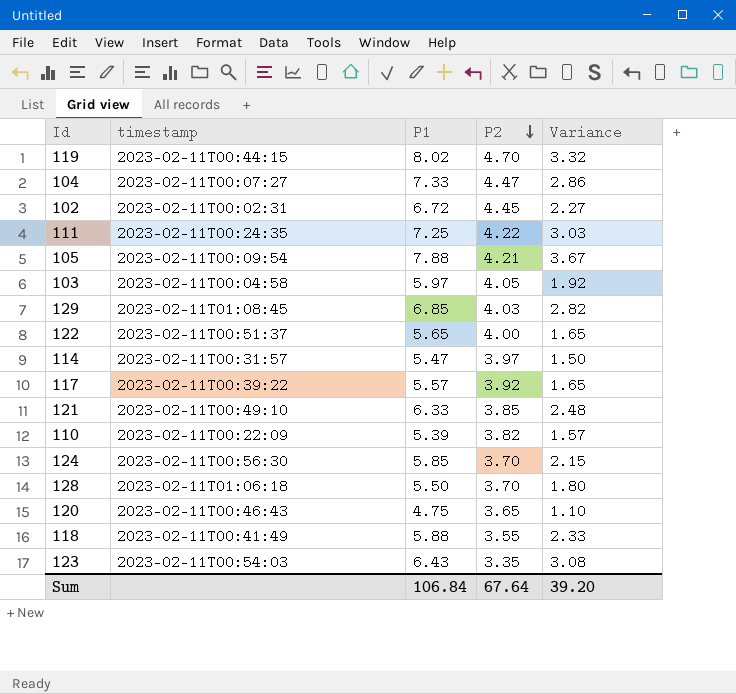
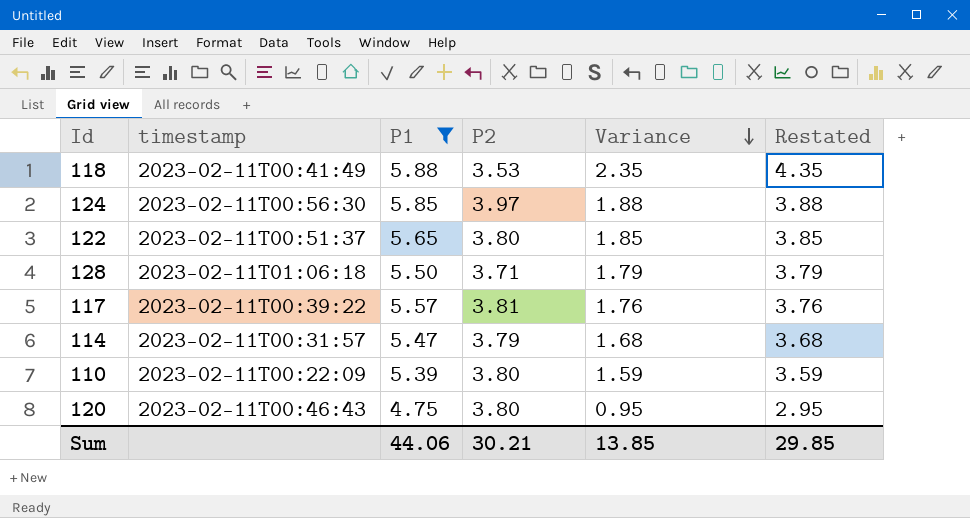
filter: none -> P1 <= 5.88
row order: P2 descending -> Variance descending
column Restated | formula: none -> [Variance] + 2
118 | P2: 3.55 -> 3.53
118 | Variance: 2.33 -> 2.35
124 | P2: 3.70 -> 3.97
124 | Variance: 2.15 -> 1.88
122 | P2: 4.00 -> 3.80
122 | Variance: 1.65 -> 1.85
128 | P2: 3.70 -> 3.71
128 | Variance: 1.80 -> 1.79
117 | P2: 3.92 -> 3.81
117 | Variance: 1.65 -> 1.76
114 | P2: 3.97 -> 3.79
114 | Variance: 1.50 -> 1.68
110 | P2: 3.82 -> 3.80
110 | Variance: 1.57 -> 1.59
120 | P2: 3.65 -> 3.80
120 | Variance: 1.10 -> 0.95
Sum | P1: 106.84 -> 44.06
Sum | P2: 67.64 -> 30.21
Sum | Variance: 39.20 -> 13.85

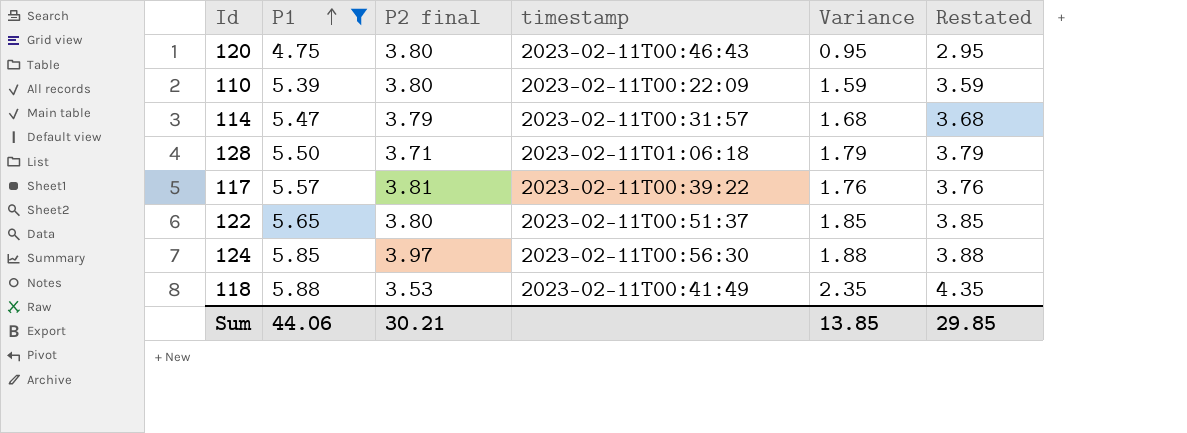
row order: Variance descending -> P1 ascending
column name: P2 -> P2 final
column timestamp | position: 2 -> 4

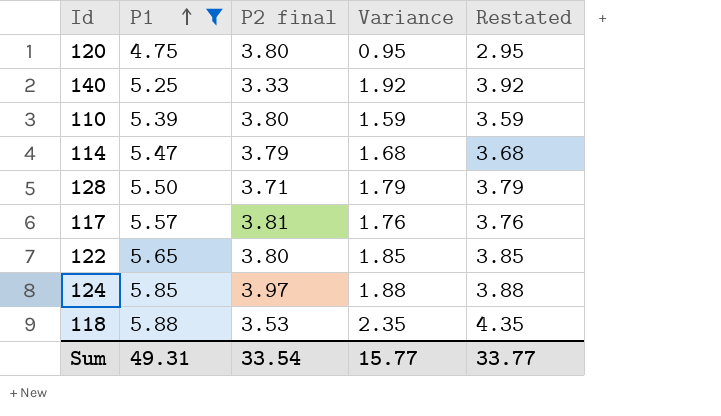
column timestamp | position: 4 -> none
row 140: none -> 5.25 | 3.33 | 1.92 | 3.92
Sum | P1: 44.06 -> 49.31
Sum | P2 final: 30.21 -> 33.54
Sum | Variance: 13.85 -> 15.77
Sum | Restated: 29.85 -> 33.77

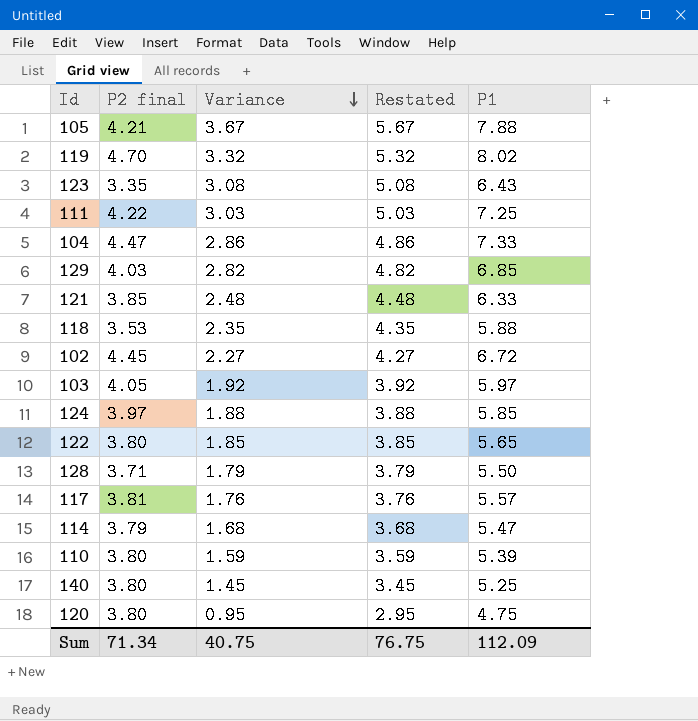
filter: P1 <= 5.88 -> none
row order: P1 ascending -> Variance descending
column P1 | position: 2 -> 5
140 | P2 final: 3.33 -> 3.80
140 | Variance: 1.92 -> 1.45
140 | Restated: 3.92 -> 3.45
Sum | P2 final: 33.54 -> 71.34
Sum | Variance: 15.77 -> 40.75
Sum | Restated: 33.77 -> 76.75
Sum | P1: 49.31 -> 112.09

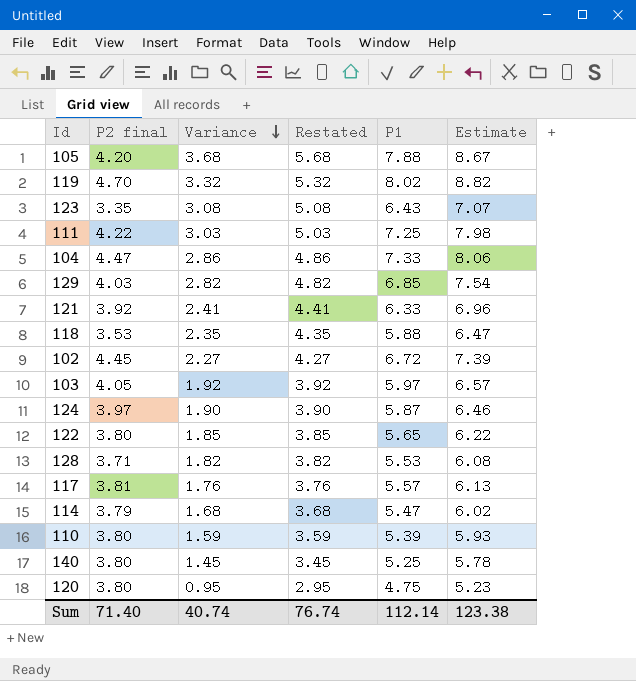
column Estimate | formula: none -> [P1] * 1.1
105 | P2 final: 4.21 -> 4.20
105 | Variance: 3.67 -> 3.68
105 | Restated: 5.67 -> 5.68
121 | P2 final: 3.85 -> 3.92
121 | Variance: 2.48 -> 2.41
121 | Restated: 4.48 -> 4.41
124 | Variance: 1.88 -> 1.90
124 | Restated: 3.88 -> 3.90
124 | P1: 5.85 -> 5.87
128 | Variance: 1.79 -> 1.82
128 | Restated: 3.79 -> 3.82
128 | P1: 5.50 -> 5.53
Sum | P2 final: 71.34 -> 71.40
Sum | Variance: 40.75 -> 40.74
Sum | Restated: 76.75 -> 76.74
Sum | P1: 112.09 -> 112.14

